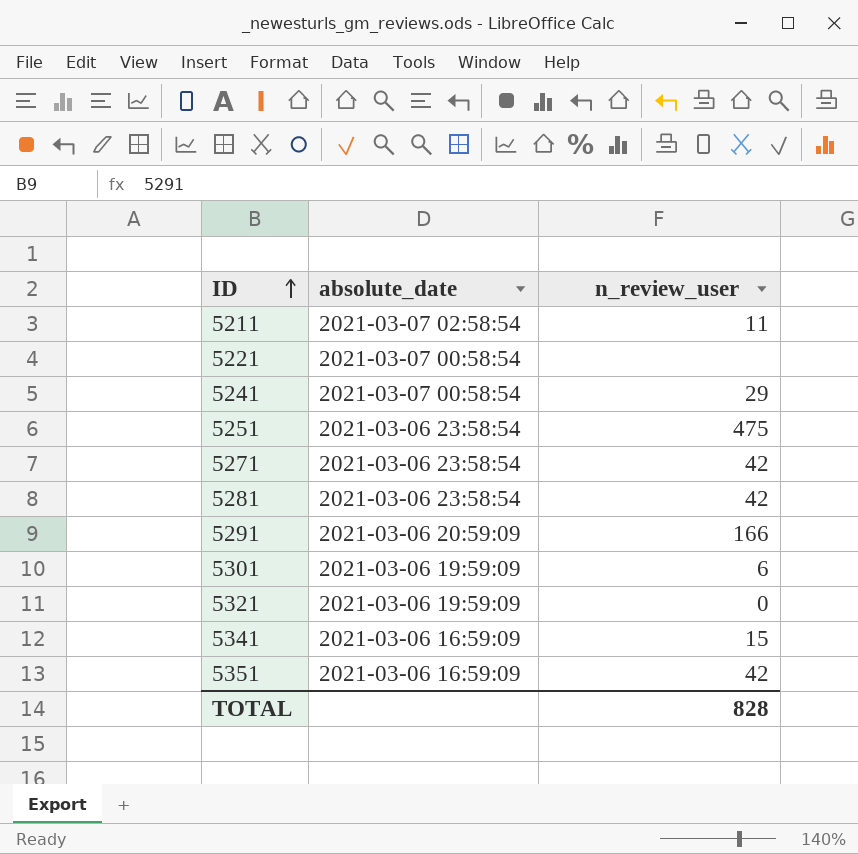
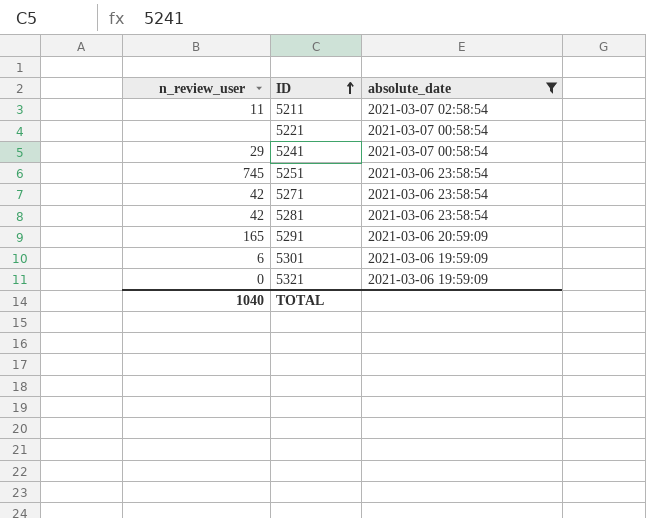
filter: none -> absolute_date != 2021-03-06 16:59:09
column n_review_user | position: 3 -> 1
5251 | n_review_user: 475 -> 745
5291 | n_review_user: 166 -> 165
TOTAL | n_review_user: 828 -> 1040

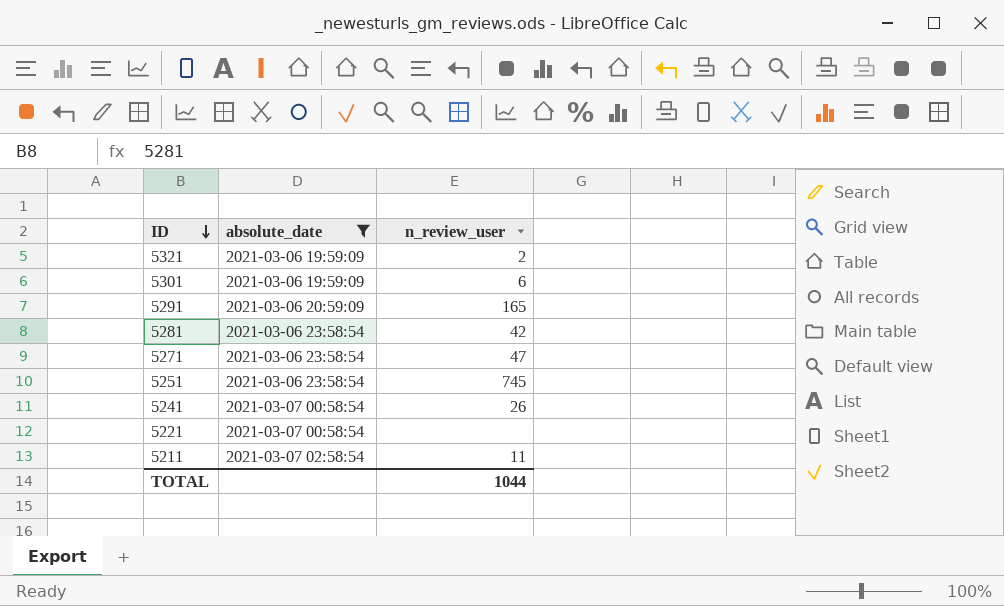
row order: ID ascending -> ID descending
column n_review_user | position: 1 -> 3
5321 | n_review_user: 0 -> 2
5271 | n_review_user: 42 -> 47
5241 | n_review_user: 29 -> 26
TOTAL | n_review_user: 1040 -> 1044

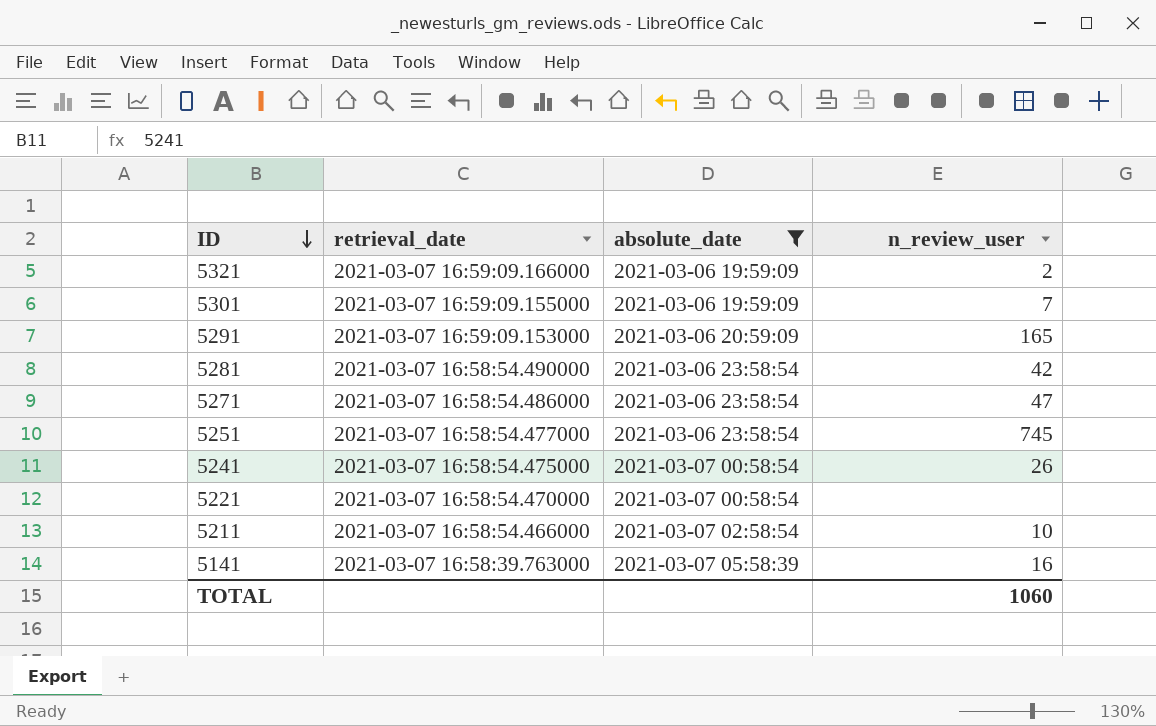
column retrieval_date | position: none -> 2
5301 | n_review_user: 6 -> 7
5211 | n_review_user: 11 -> 10
row 5141: none -> 2021-03-07 16:58:39.763000 | 2021-03-07 05:58:39 | 16
TOTAL | n_review_user: 1044 -> 1060

